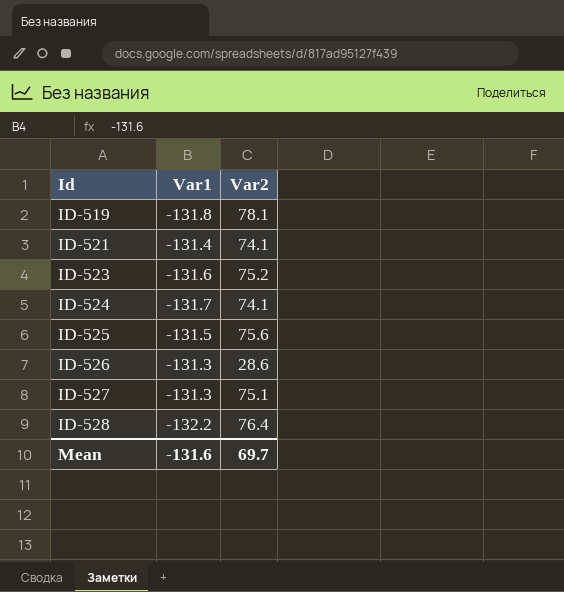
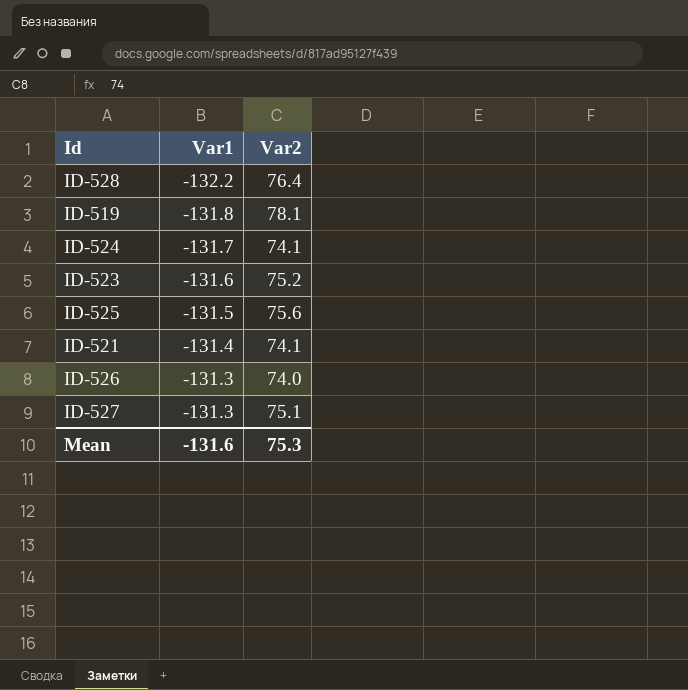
row order: Id ascending -> Var1 ascending
ID-526 | Var2: 28.6 -> 74.0
Mean | Var2: 69.7 -> 75.3

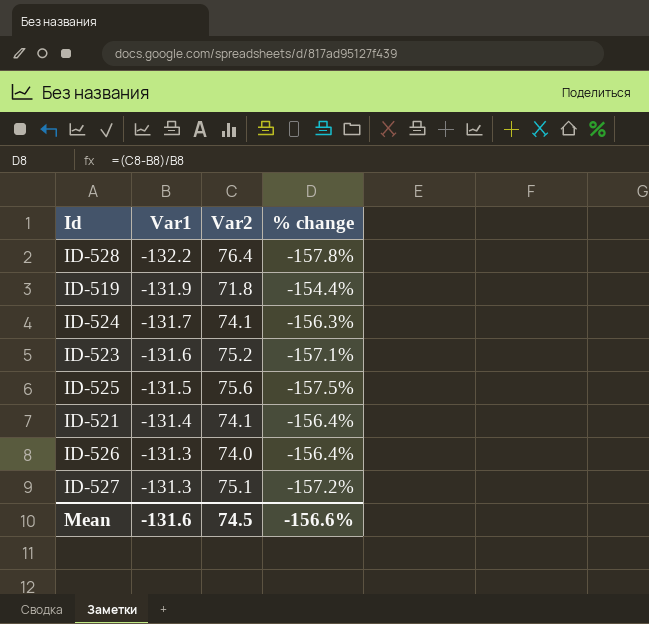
column % change | formula: none -> ([Var2] - [Var1]) / [Var1]
ID-519 | Var1: -131.8 -> -131.9
ID-519 | Var2: 78.1 -> 71.8
Mean | Var2: 75.3 -> 74.5

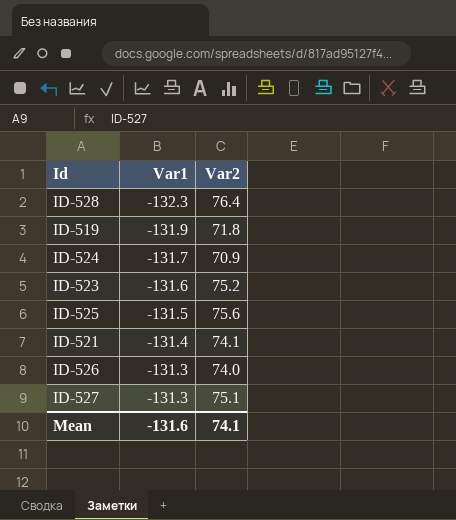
column % change | formula: ([Var2] - [Var1]) / [Var1] -> none
ID-528 | Var1: -132.2 -> -132.3
ID-524 | Var2: 74.1 -> 70.9
Mean | Var2: 74.5 -> 74.1

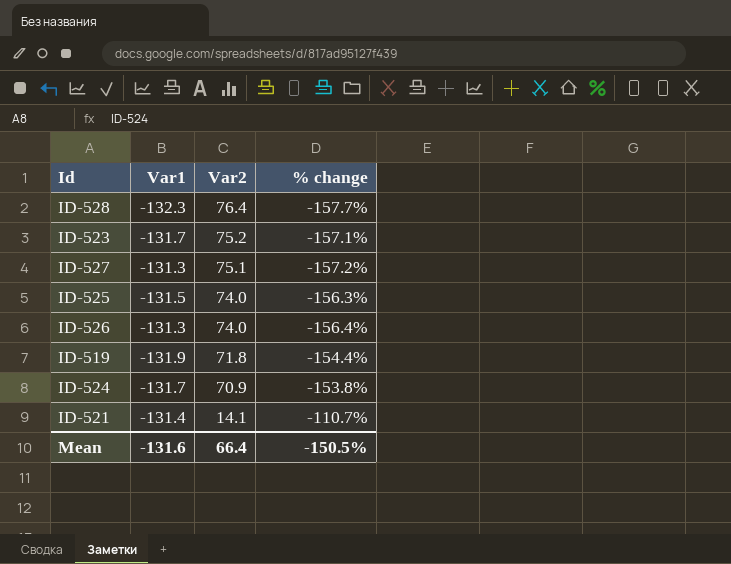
row order: Var1 ascending -> Var2 descending
column % change | formula: none -> ([Var2] - [Var1]) / [Var1]
ID-523 | Var1: -131.6 -> -131.7
ID-525 | Var2: 75.6 -> 74.0
ID-521 | Var2: 74.1 -> 14.1
Mean | Var2: 74.1 -> 66.4

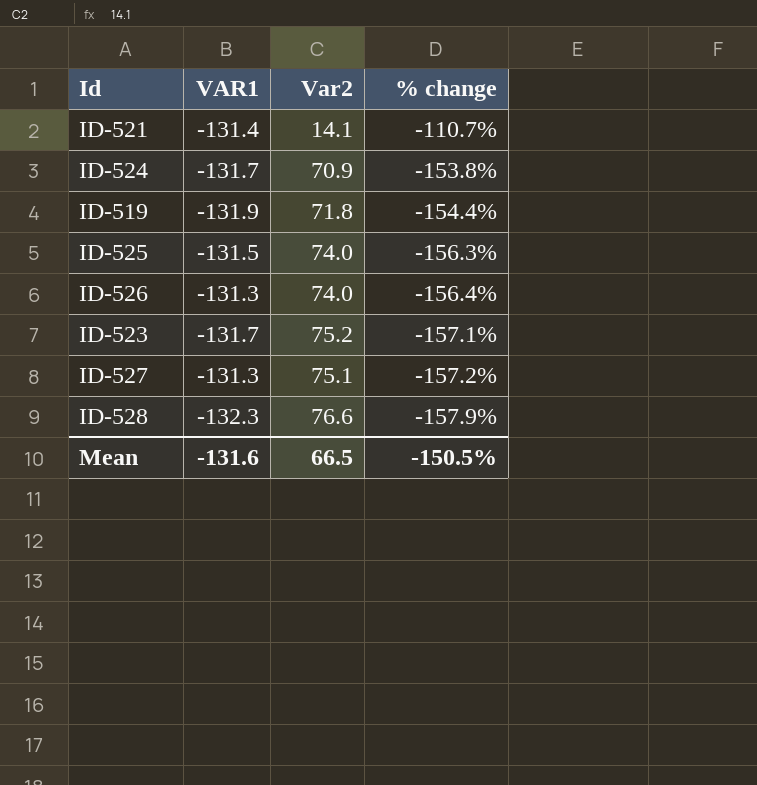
row order: Var2 descending -> % change descending
column name: Var1 -> VAR1
ID-528 | Var2: 76.4 -> 76.6
ID-528 | % change: -157.7% -> -157.9%
Mean | Var2: 66.4 -> 66.5

